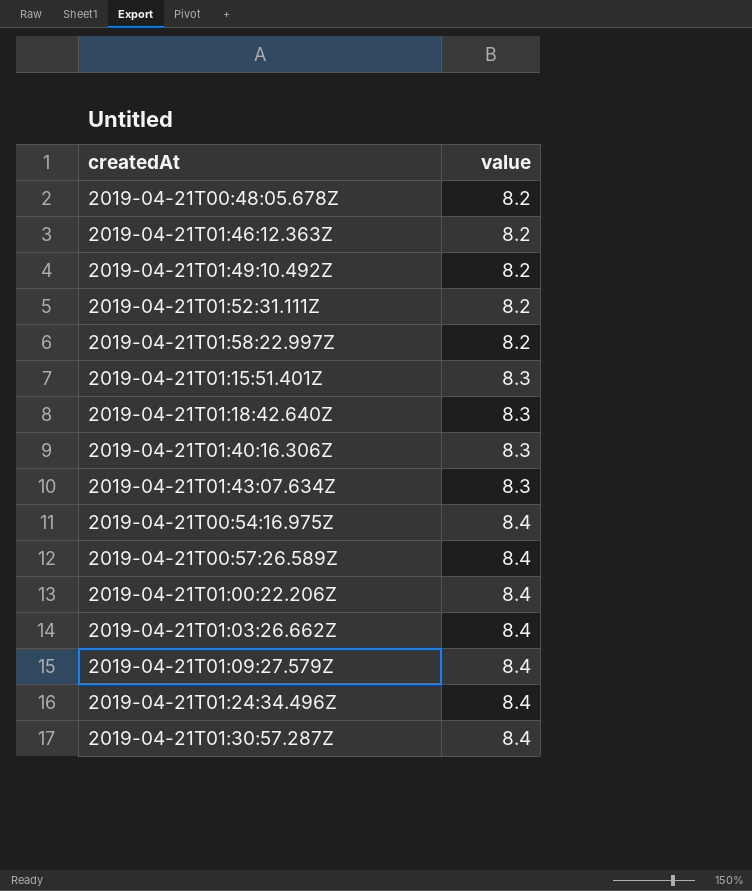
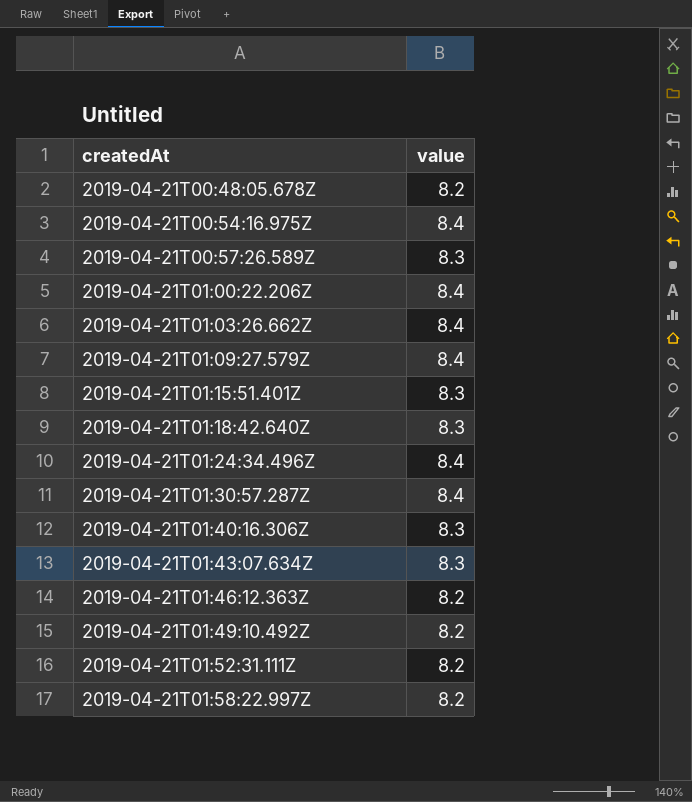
row order: value ascending -> createdAt ascending
2019-04-21T00:57:26.589Z | value: 8.4 -> 8.3

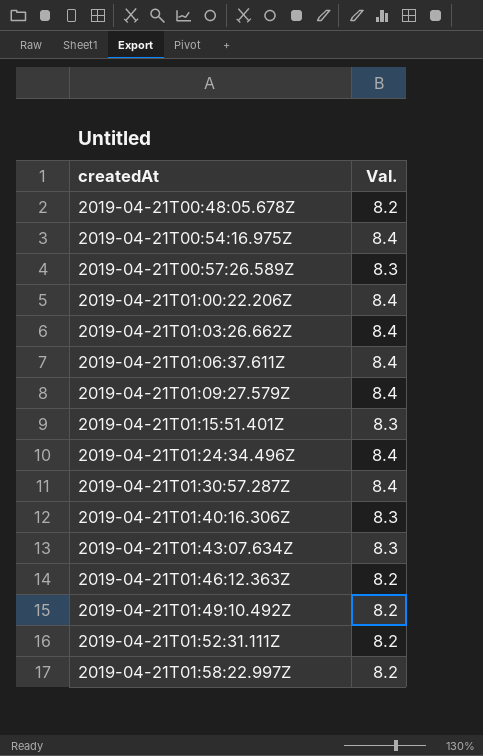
column name: value -> Val.
row 2019-04-21T01:18:42.640Z: 8.3 -> none
row 2019-04-21T01:06:37.611Z: none -> 8.4

